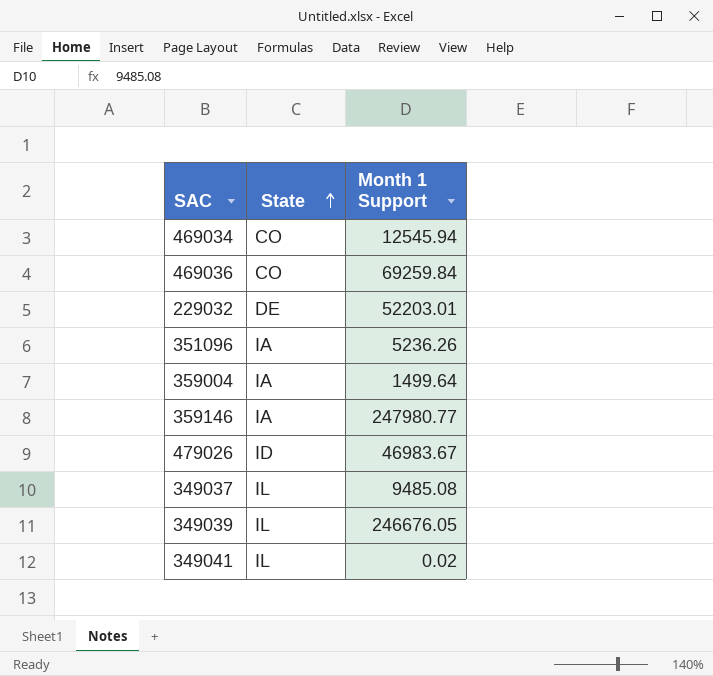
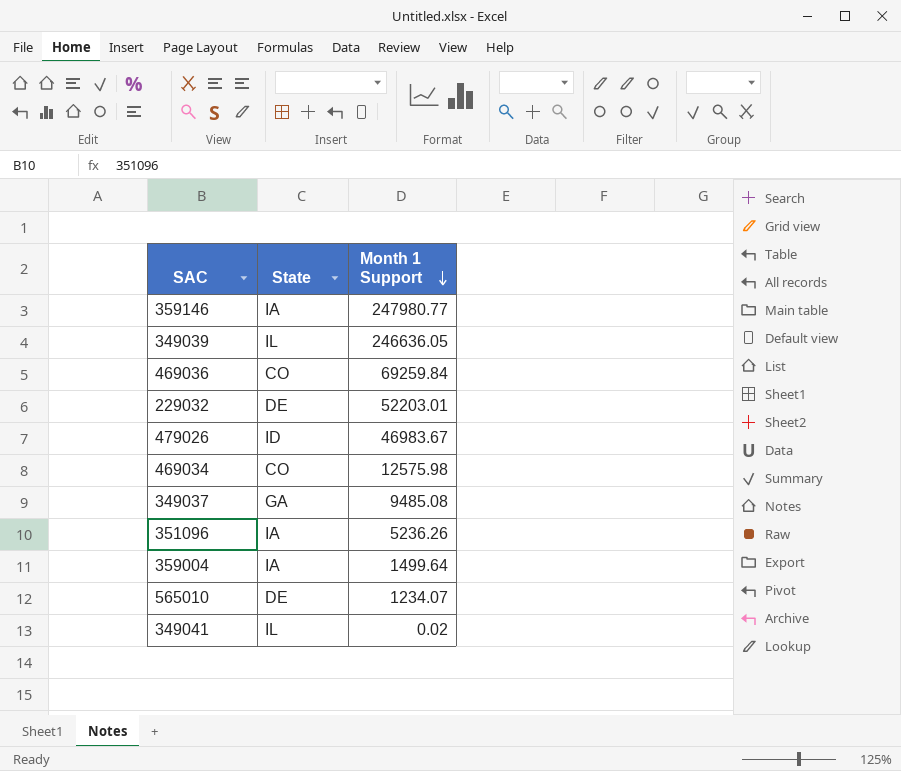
row order: State ascending -> Month 1 Support descending
349039 | Month 1 Support: 246676.05 -> 246636.05
469034 | Month 1 Support: 12545.94 -> 12575.98
349037 | State: IL -> GA
row 565010: none -> DE | 1234.07

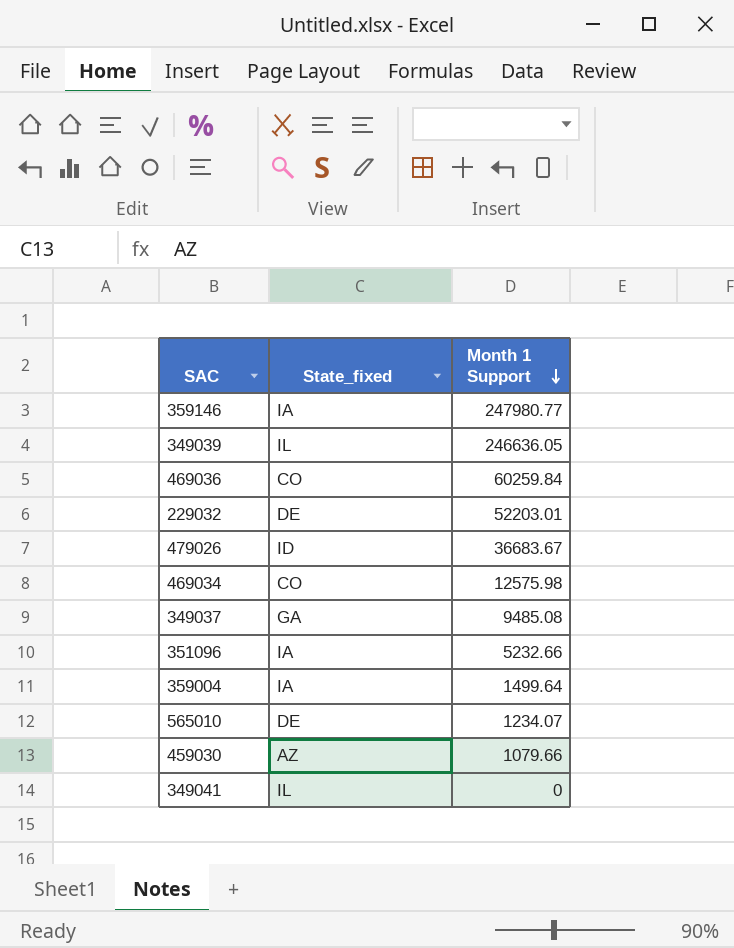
column name: State -> State_fixed
469036 | Month 1 Support: 69259.84 -> 60259.84
479026 | Month 1 Support: 46983.67 -> 36683.67
351096 | Month 1 Support: 5236.26 -> 5232.66
row 459030: none -> AZ | 1079.66
349041 | Month 1 Support: 0.02 -> 0

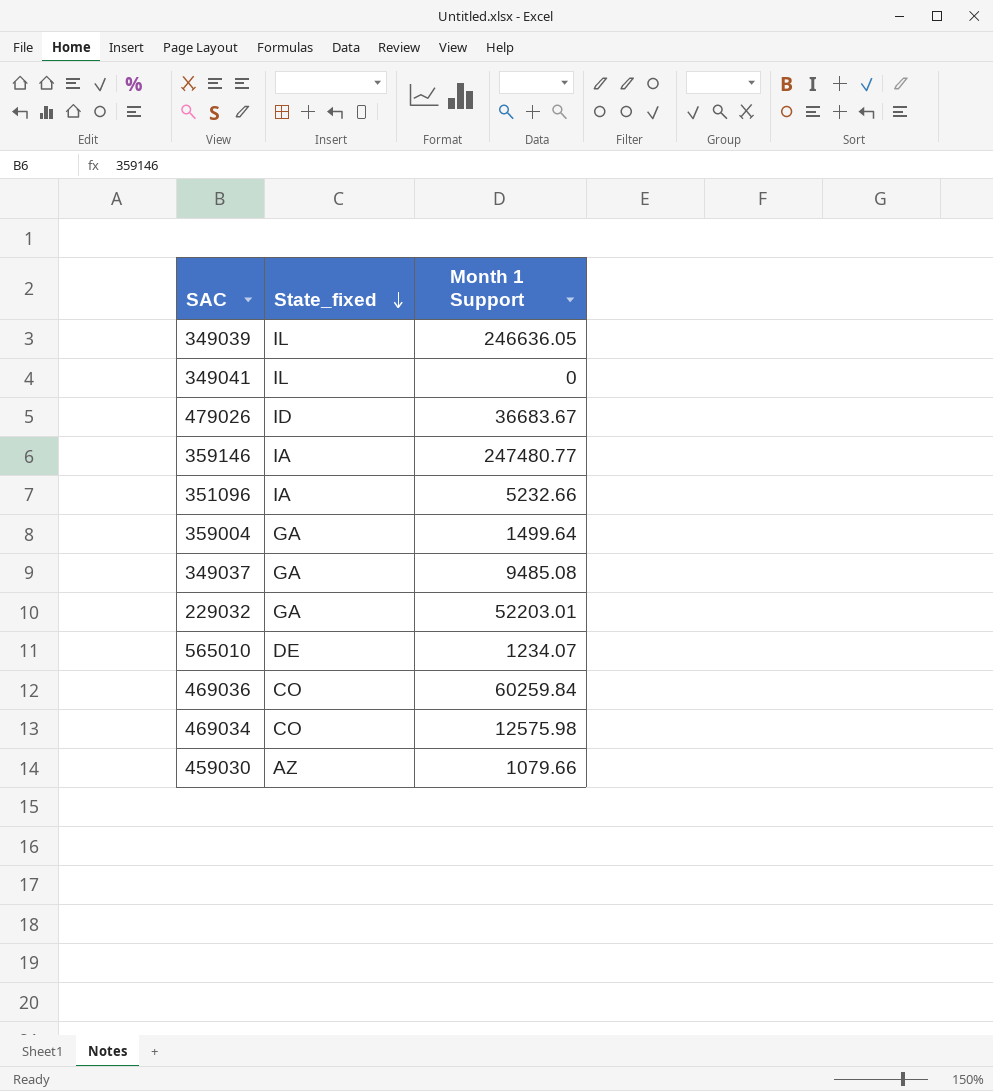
row order: Month 1 Support descending -> State_fixed descending
359146 | Month 1 Support: 247980.77 -> 247480.77
359004 | State_fixed: IA -> GA
229032 | State_fixed: DE -> GA

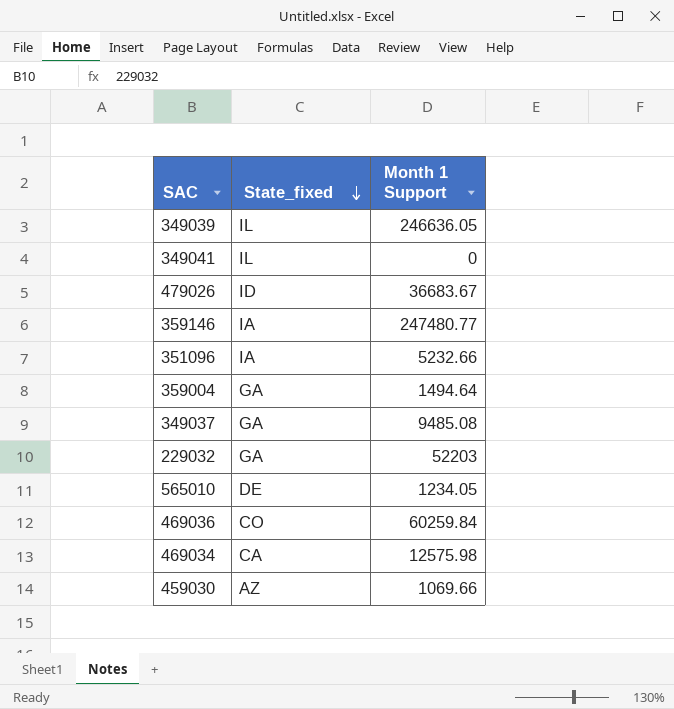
359004 | Month 1 Support: 1499.64 -> 1494.64
229032 | Month 1 Support: 52203.01 -> 52203
565010 | Month 1 Support: 1234.07 -> 1234.05
469034 | State_fixed: CO -> CA
459030 | Month 1 Support: 1079.66 -> 1069.66

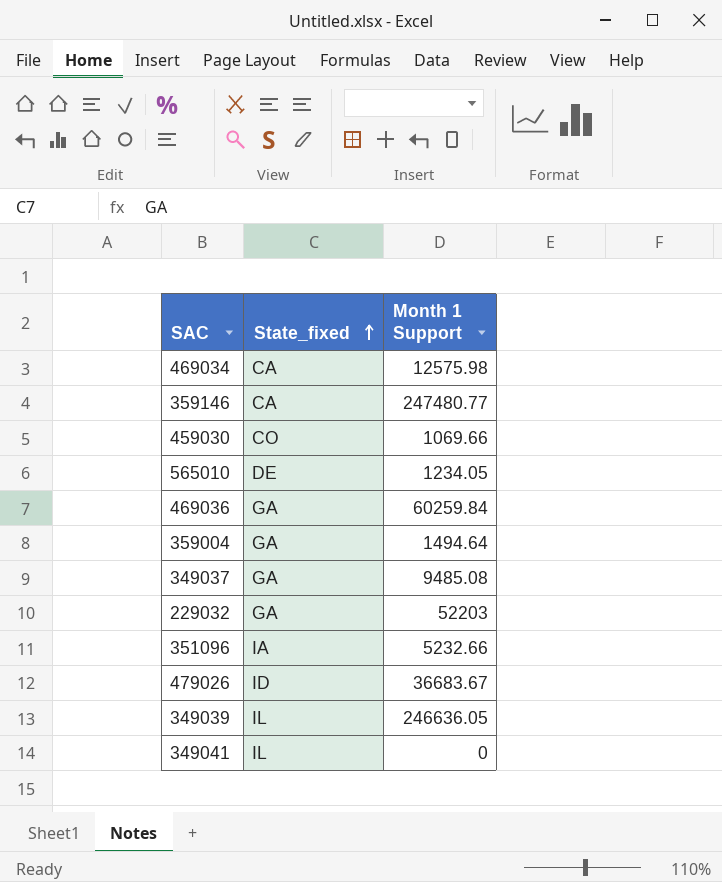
row order: State_fixed descending -> State_fixed ascending
359146 | State_fixed: IA -> CA
459030 | State_fixed: AZ -> CO
469036 | State_fixed: CO -> GA

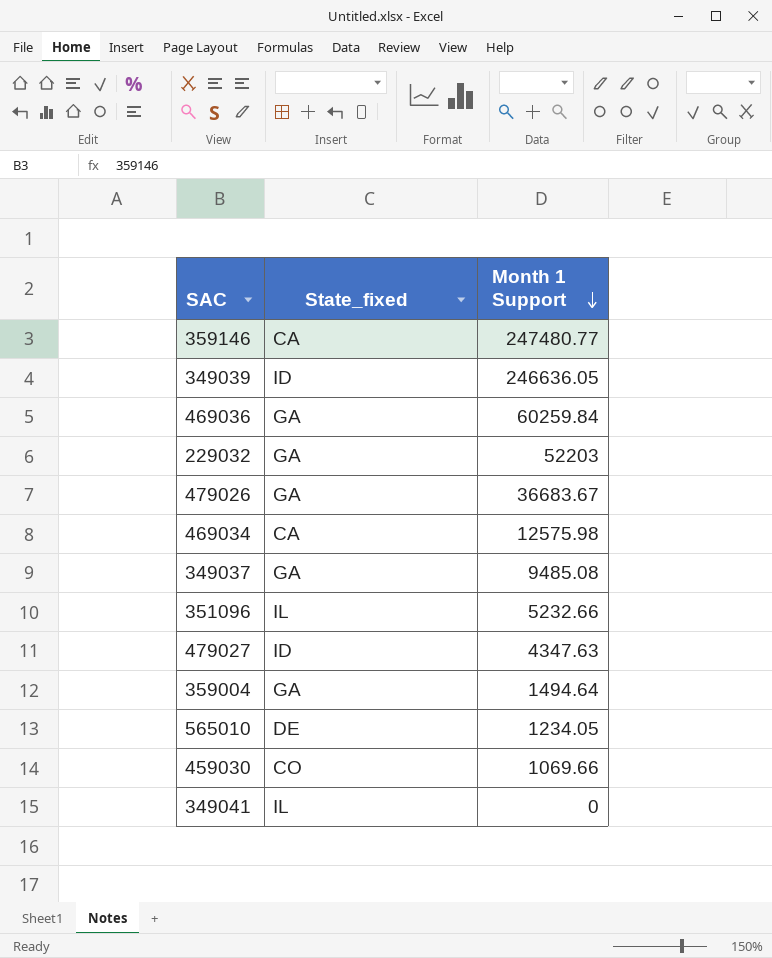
row order: State_fixed ascending -> Month 1 Support descending
349039 | State_fixed: IL -> ID
479026 | State_fixed: ID -> GA
351096 | State_fixed: IA -> IL
row 479027: none -> ID | 4347.63

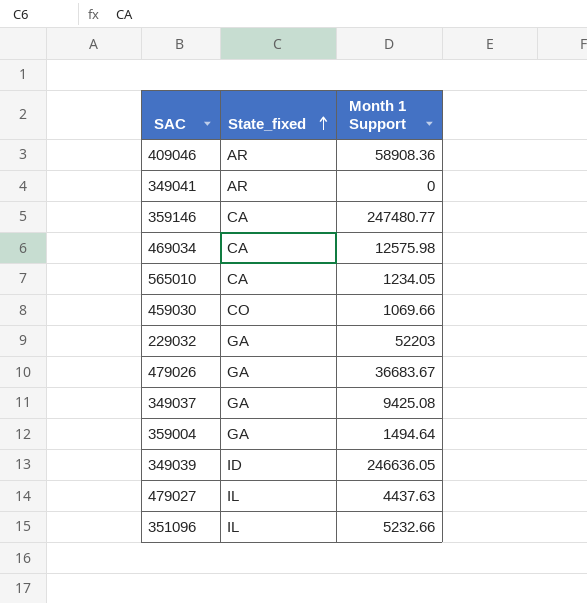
row order: Month 1 Support descending -> State_fixed ascending
row 469036: GA | 60259.84 -> none
row 409046: none -> AR | 58908.36
349041 | State_fixed: IL -> AR
565010 | State_fixed: DE -> CA
349037 | Month 1 Support: 9485.08 -> 9425.08
479027 | State_fixed: ID -> IL
479027 | Month 1 Support: 4347.63 -> 4437.63

